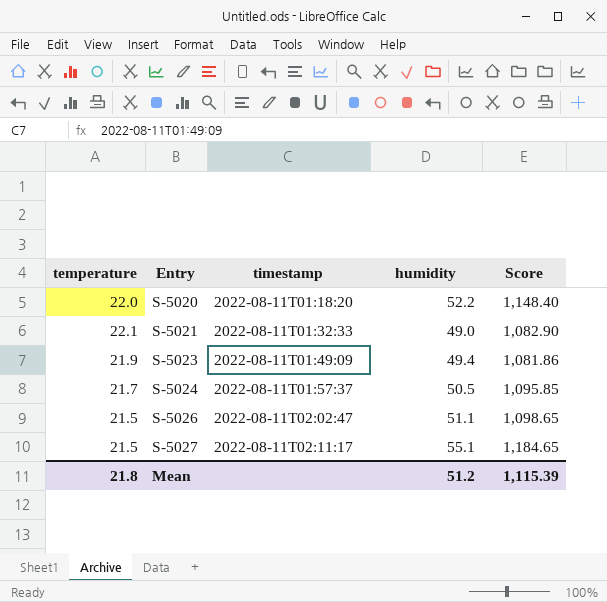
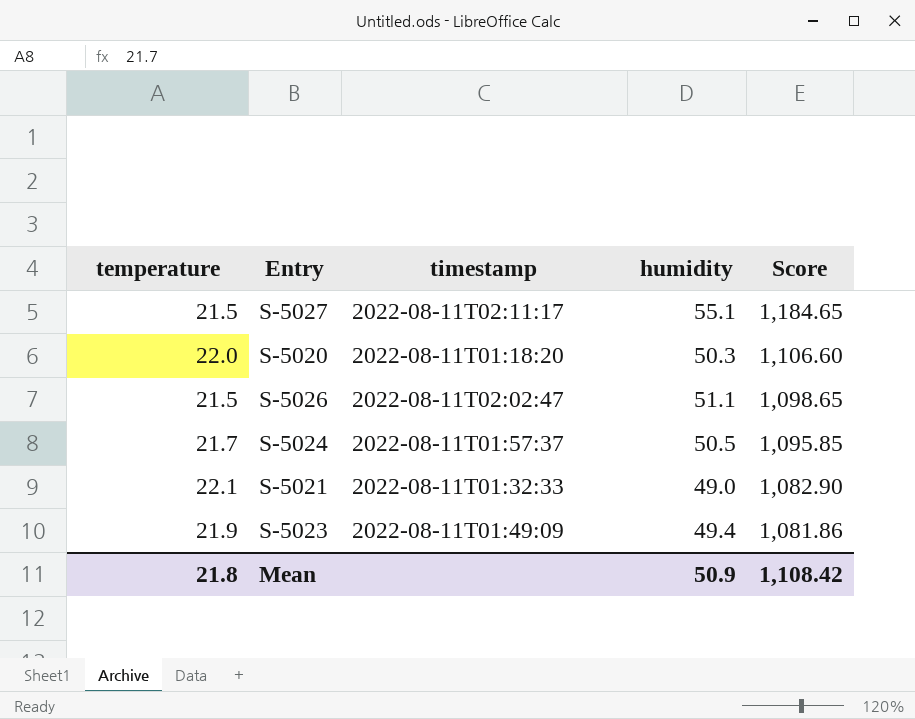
row order: Entry ascending -> Score descending
S-5020 | humidity: 52.2 -> 50.3
S-5020 | Score: 1,148.40 -> 1,106.60
Mean | humidity: 51.2 -> 50.9
Mean | Score: 1,115.39 -> 1,108.42

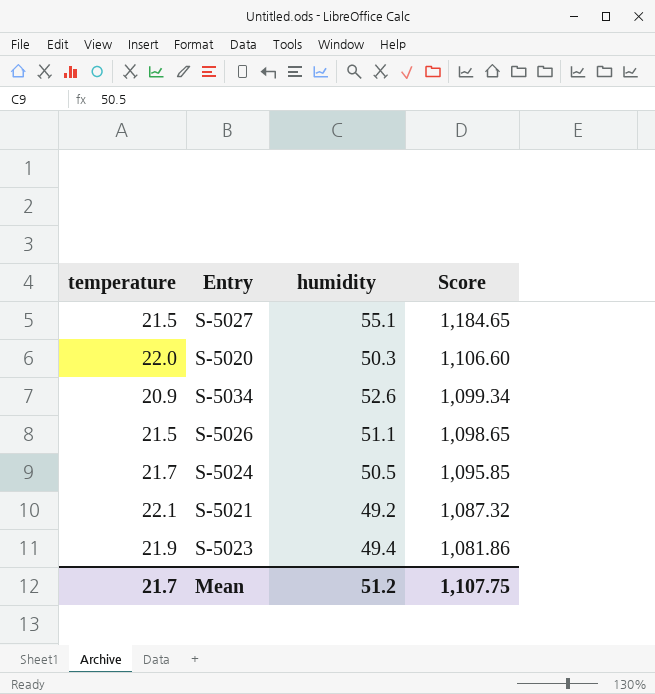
column timestamp | position: 3 -> none
row S-5034: none -> 20.9 | 52.6 | 1,099.34
S-5021 | humidity: 49.0 -> 49.2
S-5021 | Score: 1,082.90 -> 1,087.32
Mean | temperature: 21.8 -> 21.7
Mean | humidity: 50.9 -> 51.2
Mean | Score: 1,108.42 -> 1,107.75

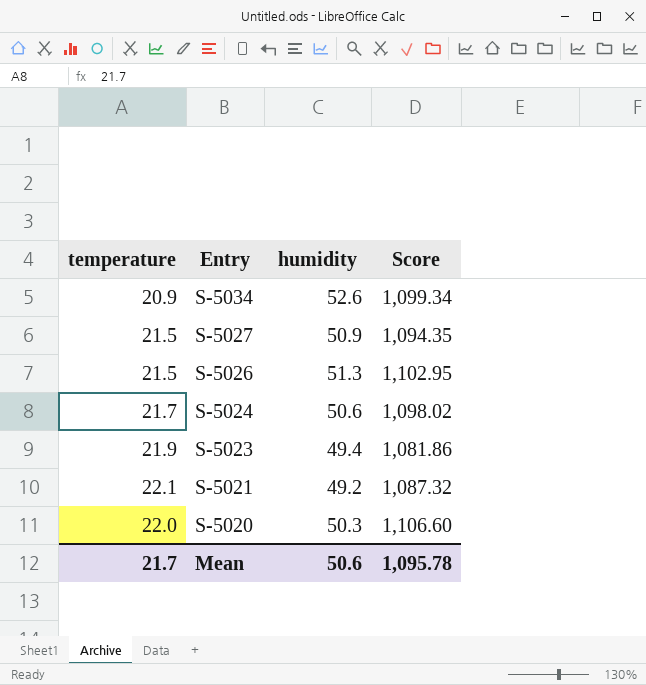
row order: Score descending -> Entry descending
S-5027 | humidity: 55.1 -> 50.9
S-5027 | Score: 1,184.65 -> 1,094.35
S-5026 | humidity: 51.1 -> 51.3
S-5026 | Score: 1,098.65 -> 1,102.95
S-5024 | humidity: 50.5 -> 50.6
S-5024 | Score: 1,095.85 -> 1,098.02
Mean | humidity: 51.2 -> 50.6
Mean | Score: 1,107.75 -> 1,095.78

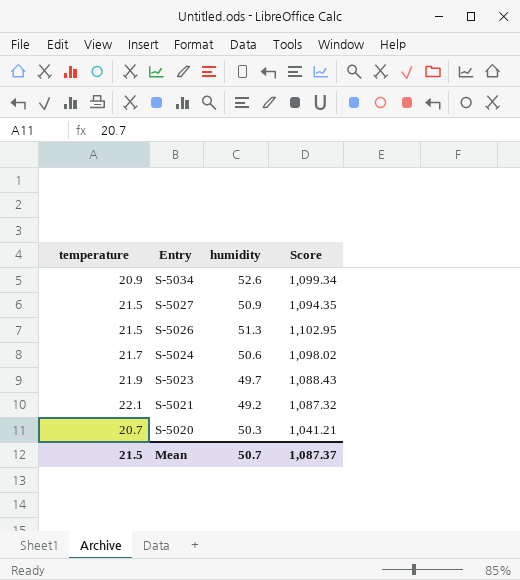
S-5023 | humidity: 49.4 -> 49.7
S-5023 | Score: 1,081.86 -> 1,088.43
S-5020 | temperature: 22.0 -> 20.7
S-5020 | Score: 1,106.60 -> 1,041.21
Mean | temperature: 21.7 -> 21.5
Mean | humidity: 50.6 -> 50.7
Mean | Score: 1,095.78 -> 1,087.37

